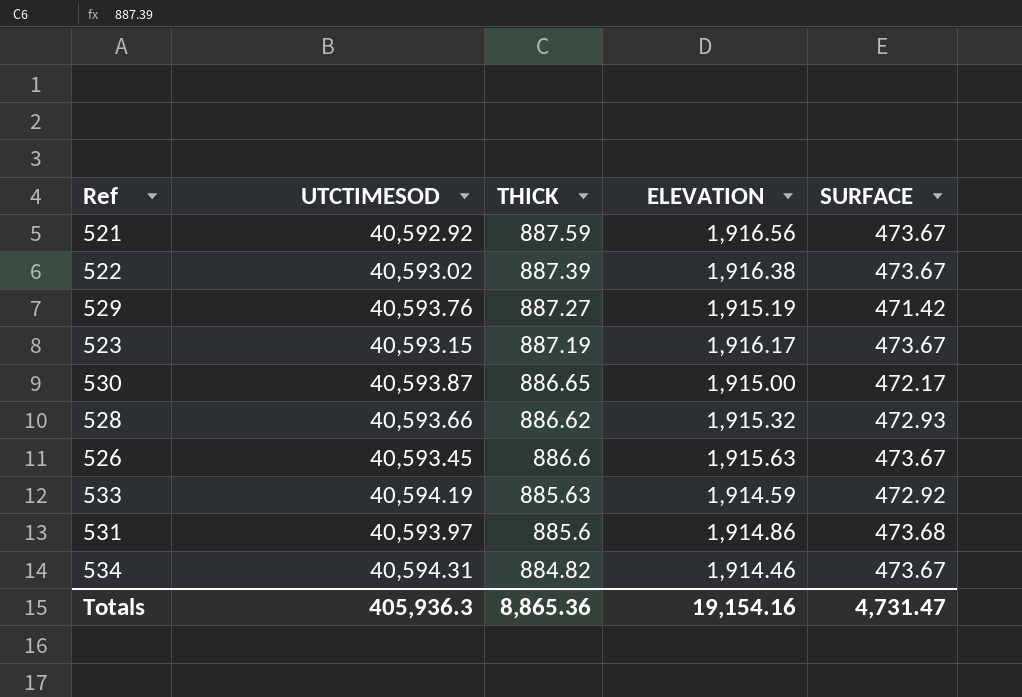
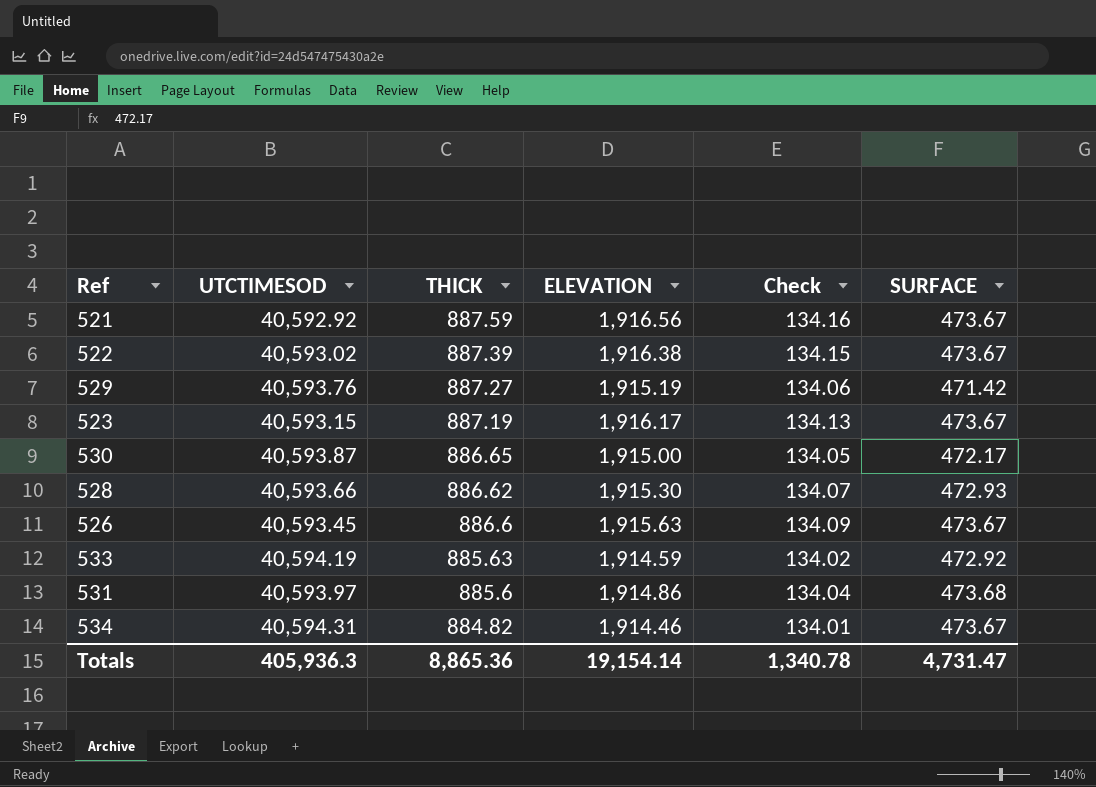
column Check | formula: none -> [ELEVATION] * 0.07
528 | ELEVATION: 1,915.32 -> 1,915.30
Totals | ELEVATION: 19,154.16 -> 19,154.14

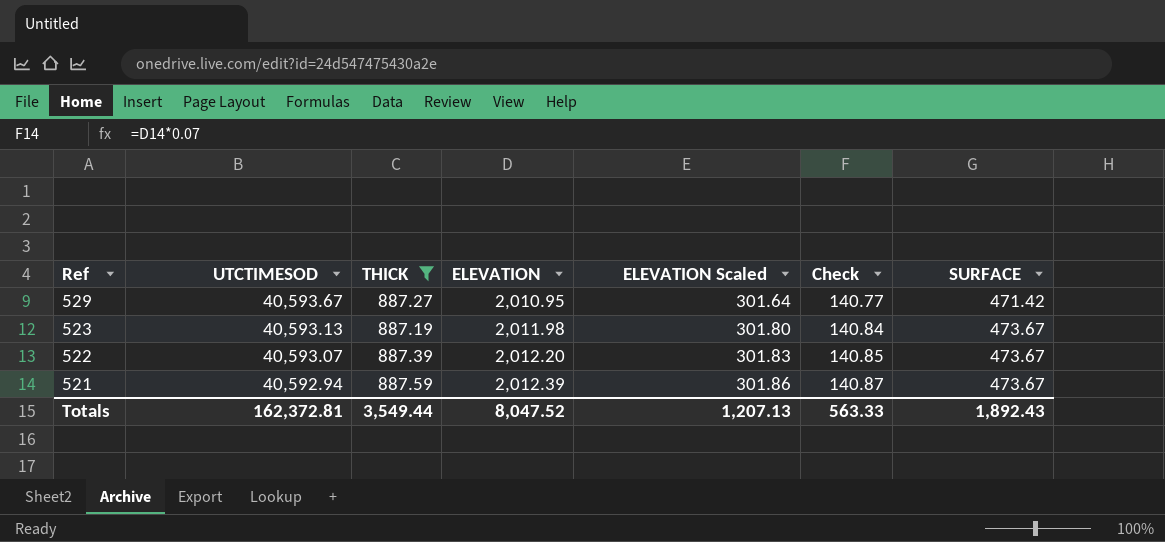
filter: none -> THICK >= 887.19
row order: THICK descending -> Ref descending
column ELEVATION Scaled | formula: none -> [ELEVATION] * 0.15
529 | UTCTIMESOD: 40,593.76 -> 40,593.67
529 | ELEVATION: 1,915.19 -> 2,010.95
529 | Check: 134.06 -> 140.77
523 | UTCTIMESOD: 40,593.15 -> 40,593.13
523 | ELEVATION: 1,916.17 -> 2,011.98
523 | Check: 134.13 -> 140.84
522 | UTCTIMESOD: 40,593.02 -> 40,593.07
522 | ELEVATION: 1,916.38 -> 2,012.20
522 | Check: 134.15 -> 140.85
521 | UTCTIMESOD: 40,592.92 -> 40,592.94
521 | ELEVATION: 1,916.56 -> 2,012.39
521 | Check: 134.16 -> 140.87
Totals | UTCTIMESOD: 405,936.3 -> 162,372.81
Totals | THICK: 8,865.36 -> 3,549.44
Totals | ELEVATION: 19,154.14 -> 8,047.52
Totals | Check: 1,340.78 -> 563.33
Totals | SURFACE: 4,731.47 -> 1,892.43

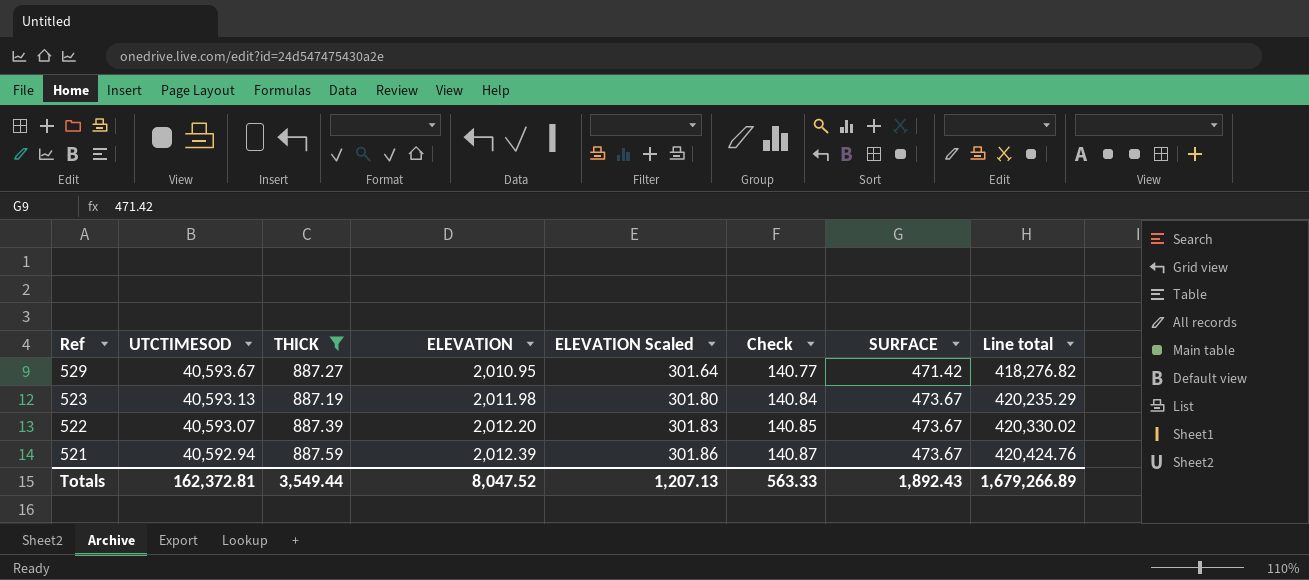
column Line total | formula: none -> [THICK] * [SURFACE]

